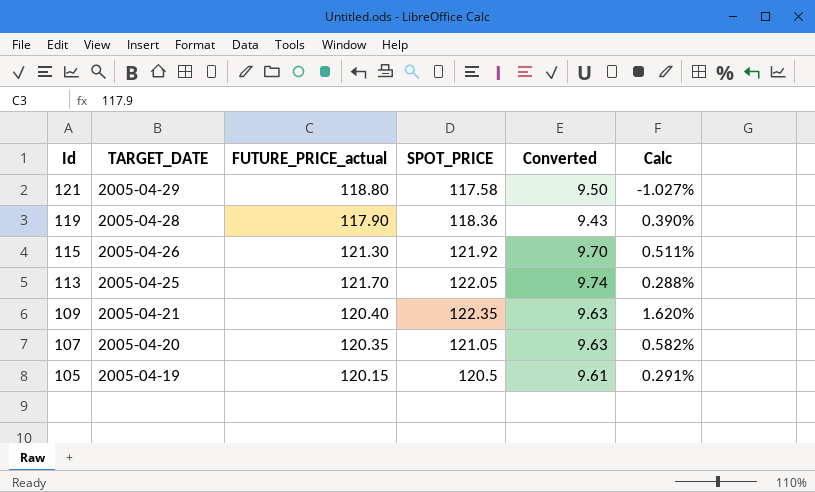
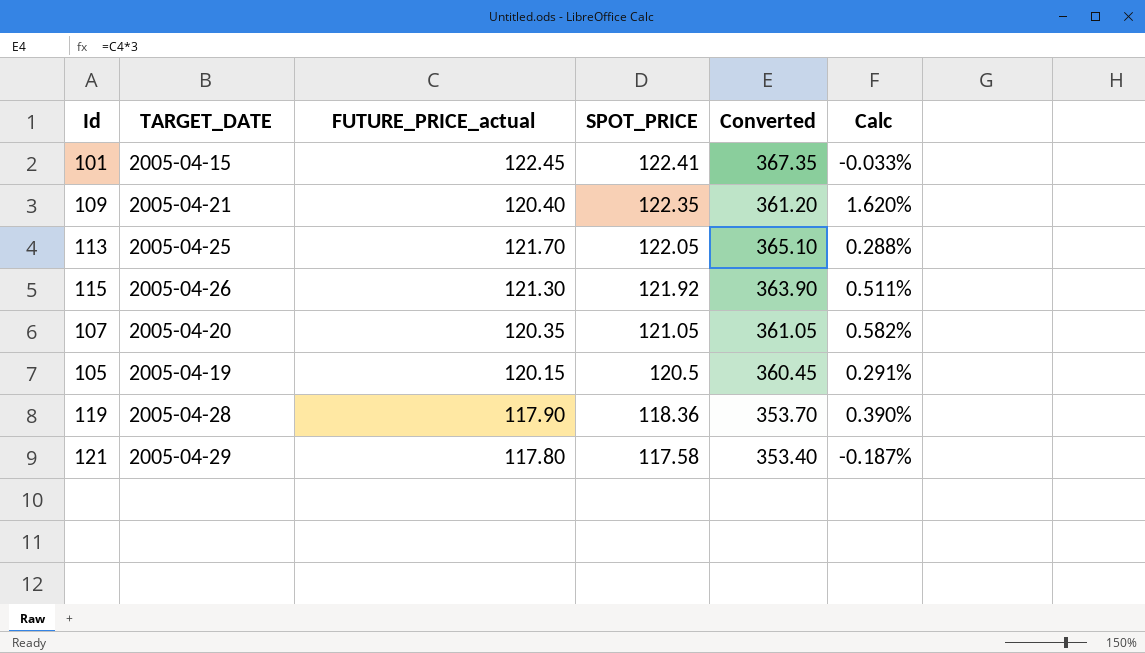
row order: Id descending -> SPOT_PRICE descending
column Converted | formula: [FUTURE_PRICE_actual] * 0.08 -> [FUTURE_PRICE_actual] * 3
row 101: none -> 2005-04-15 | 122.45 | 122.41 | 367.35 | -0.033%
121 | FUTURE_PRICE_actual: 118.80 -> 117.80
121 | Calc: -1.027% -> -0.187%

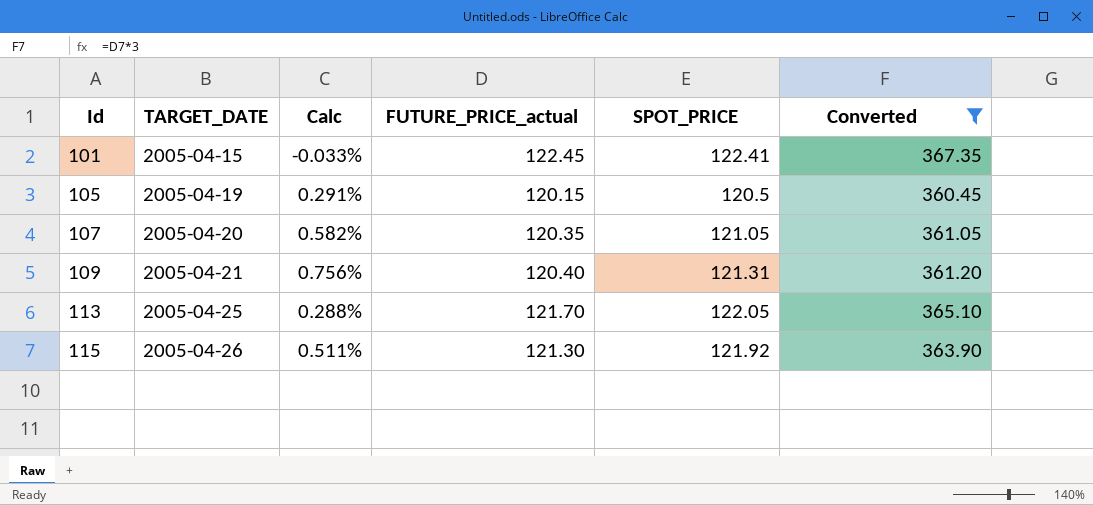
filter: none -> Converted >= 360.45
row order: SPOT_PRICE descending -> Id ascending
column Calc | position: 6 -> 3
109 | Calc: 1.620% -> 0.756%
109 | SPOT_PRICE: 122.35 -> 121.31

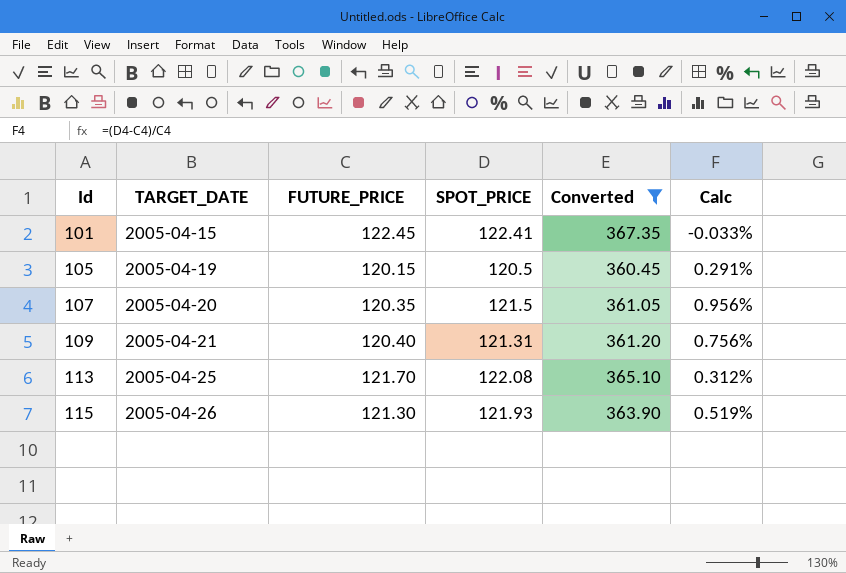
column name: FUTURE_PRICE_actual -> FUTURE_PRICE
column Calc | position: 3 -> 6
107 | SPOT_PRICE: 121.05 -> 121.5
107 | Calc: 0.582% -> 0.956%
113 | SPOT_PRICE: 122.05 -> 122.08
113 | Calc: 0.288% -> 0.312%
115 | SPOT_PRICE: 121.92 -> 121.93
115 | Calc: 0.511% -> 0.519%

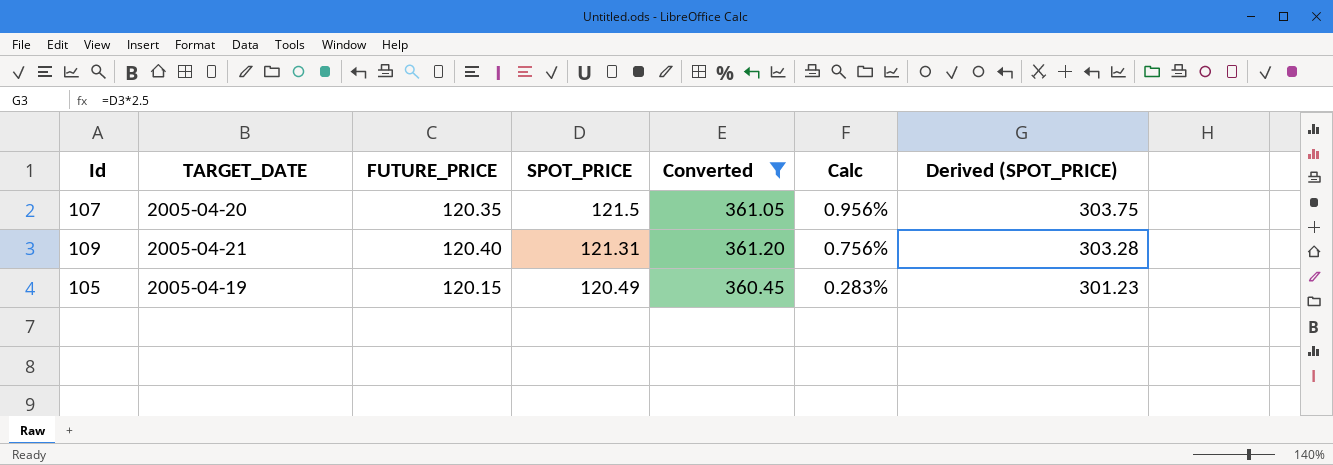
row order: Id ascending -> SPOT_PRICE descending
column Derived (SPOT_PRICE) | formula: none -> [SPOT_PRICE] * 2.5
row 101: 2005-04-15 | 122.45 | 122.41 | 367.35 | -0.033% -> none
row 113: 2005-04-25 | 121.70 | 122.08 | 365.10 | 0.312% -> none
row 115: 2005-04-26 | 121.30 | 121.93 | 363.90 | 0.519% -> none
105 | SPOT_PRICE: 120.5 -> 120.49
105 | Calc: 0.291% -> 0.283%

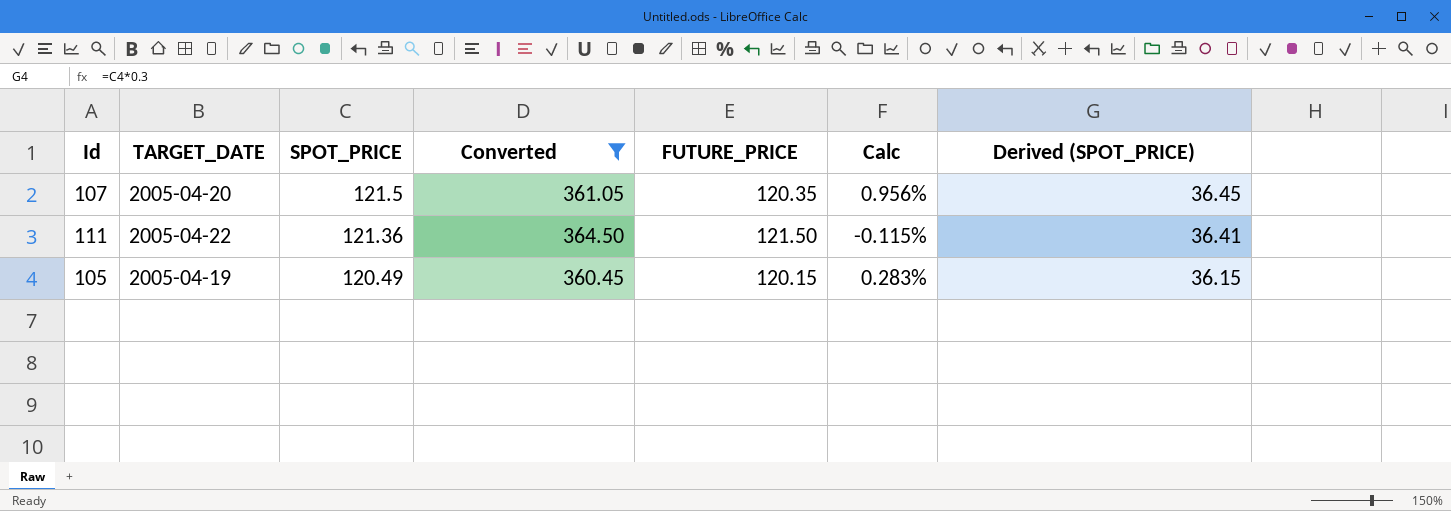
column FUTURE_PRICE | position: 3 -> 5
column Derived (SPOT_PRICE) | formula: [SPOT_PRICE] * 2.5 -> [SPOT_PRICE] * 0.3
row 109: 2005-04-21 | 120.40 | 121.31 | 361.20 | 0.756% | 303.28 -> none
row 111: none -> 2005-04-22 | 121.36 | 364.50 | 121.50 | -0.115% | 36.41

